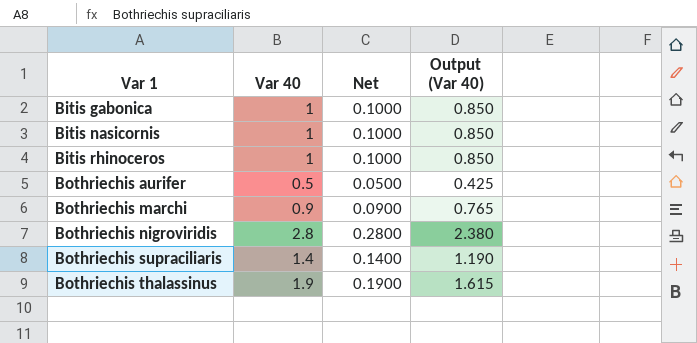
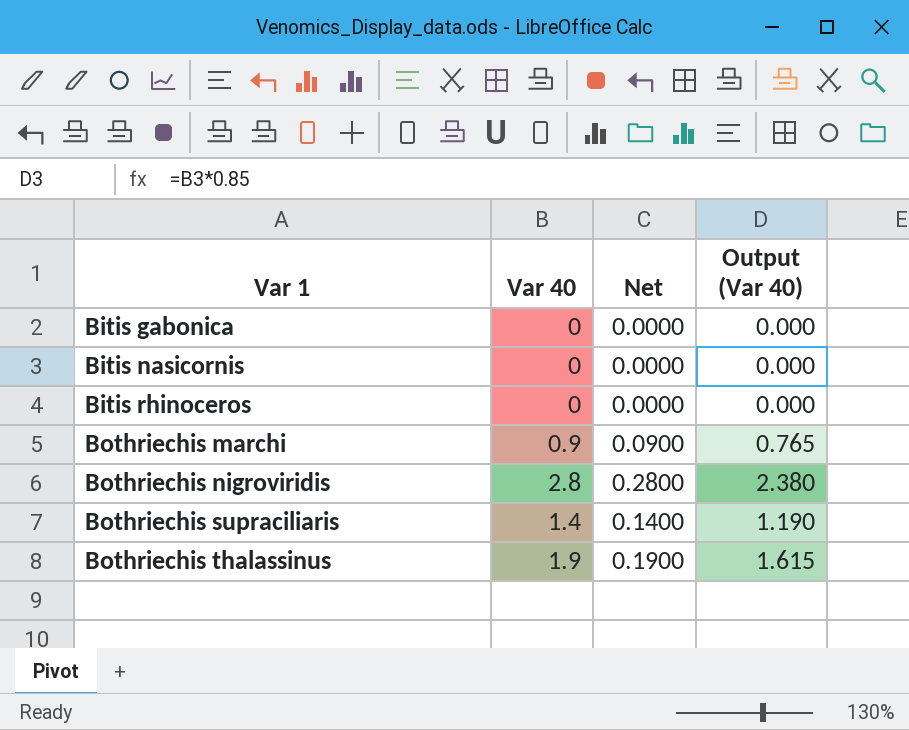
row Bothriechis aurifer: 0.5 | 0.0500 | 0.425 -> none
Bitis gabonica | Var 40: 1 -> 0
Bitis gabonica | Net: 0.1000 -> 0.0000
Bitis gabonica | Output (Var 40): 0.850 -> 0.000
Bitis nasicornis | Var 40: 1 -> 0
Bitis nasicornis | Net: 0.1000 -> 0.0000
Bitis nasicornis | Output (Var 40): 0.850 -> 0.000
Bitis rhinoceros | Var 40: 1 -> 0
Bitis rhinoceros | Net: 0.1000 -> 0.0000
Bitis rhinoceros | Output (Var 40): 0.850 -> 0.000

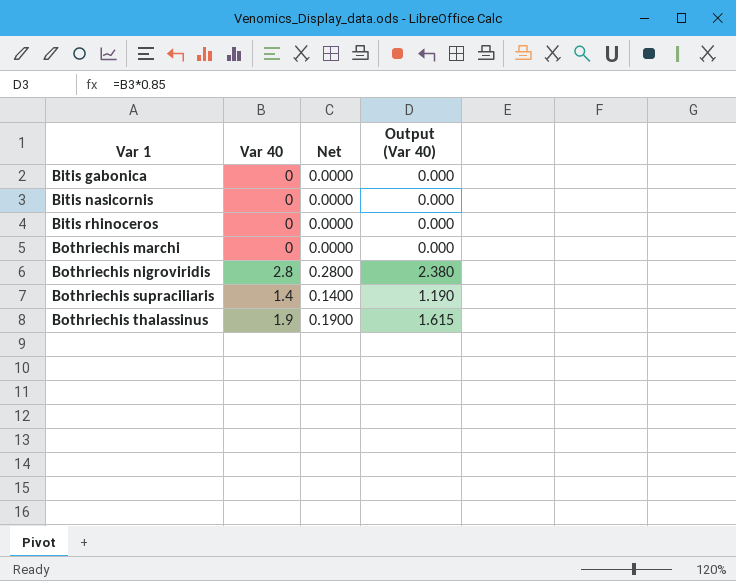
Bothriechis marchi | Var 40: 0.9 -> 0
Bothriechis marchi | Net: 0.0900 -> 0.0000
Bothriechis marchi | Output (Var 40): 0.765 -> 0.000

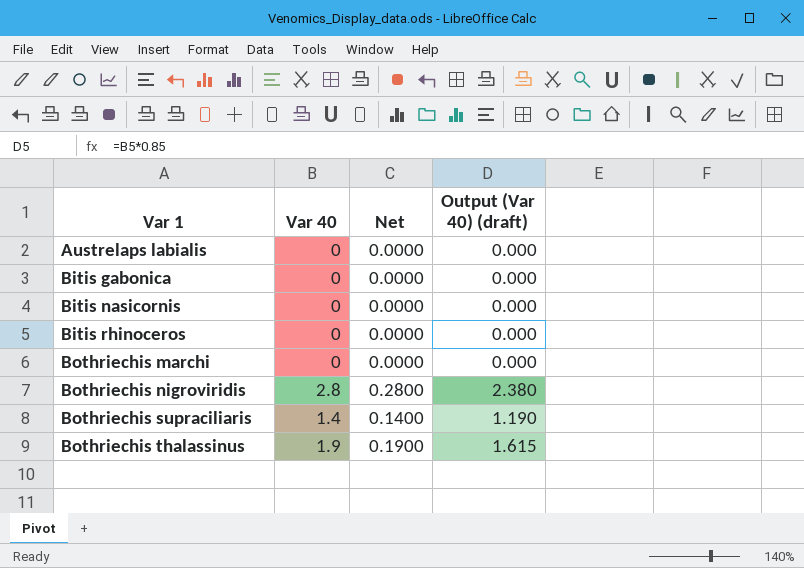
column name: Output (Var 40) -> Output (Var 40) (draft)
row Austrelaps labialis: none -> 0 | 0.0000 | 0.000

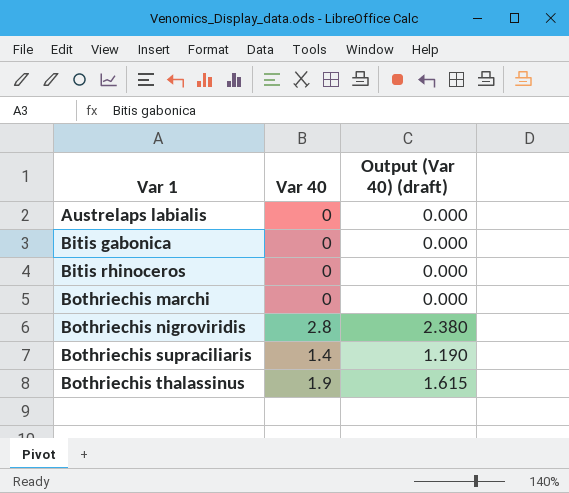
column Net | formula: [Var 40] * 0.1 -> none
row Bitis nasicornis: 0 | 0.0000 | 0.000 -> none

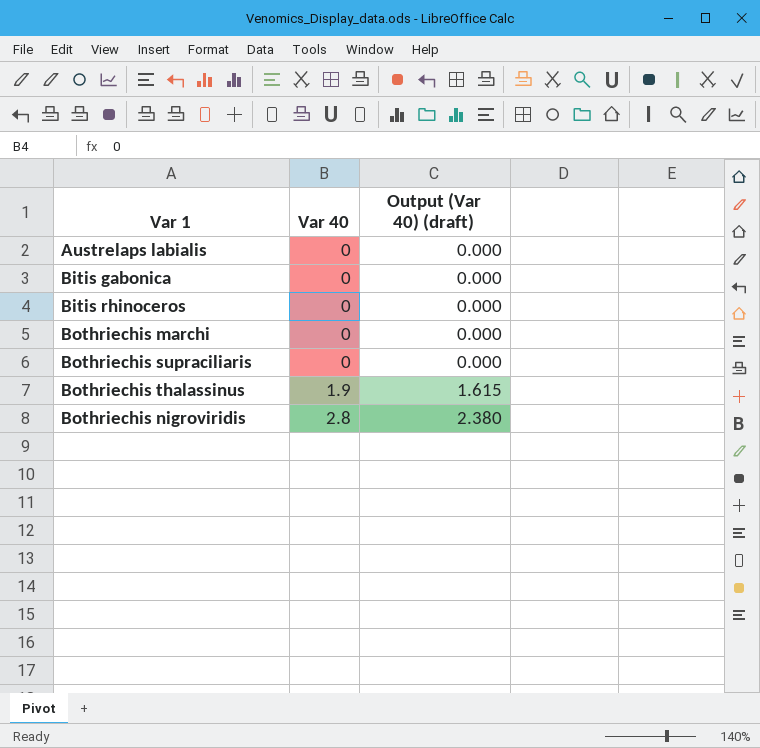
row order: Var 1 ascending -> Var 40 ascending
Bothriechis supraciliaris | Var 40: 1.4 -> 0
Bothriechis supraciliaris | Output (Var 40) (draft): 1.190 -> 0.000

